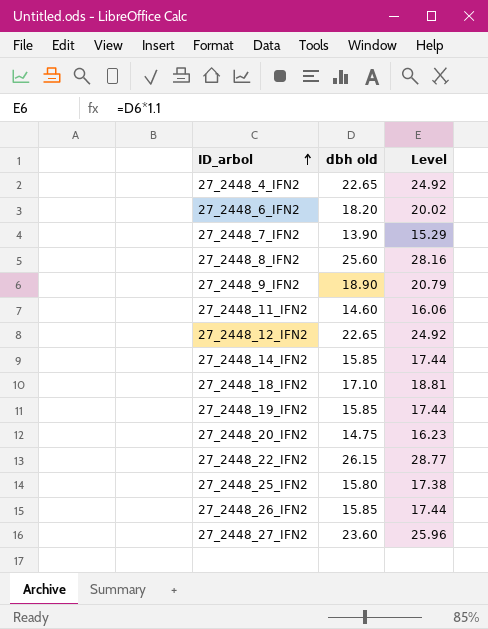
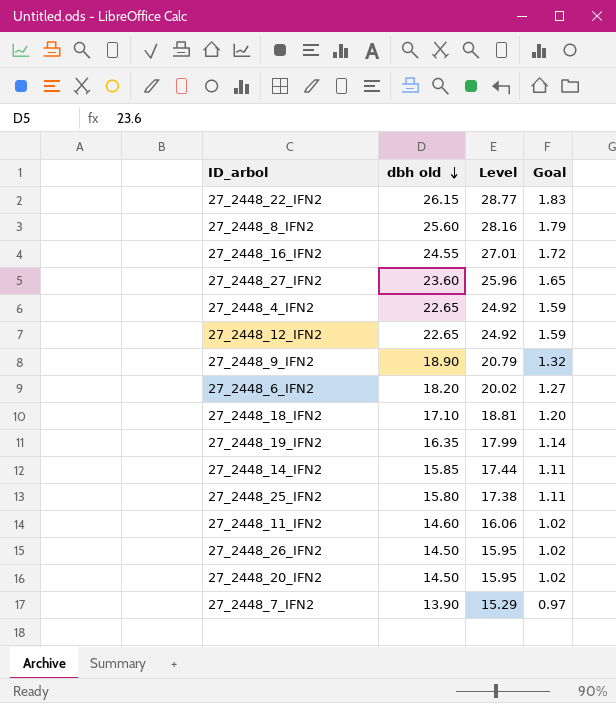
row order: ID_arbol ascending -> dbh old descending
column Goal | formula: none -> [dbh old] * 0.07
row 27_2448_16_IFN2: none -> 24.55 | 27.01 | 1.72
27_2448_19_IFN2 | dbh old: 15.85 -> 16.35
27_2448_19_IFN2 | Level: 17.44 -> 17.99
27_2448_26_IFN2 | dbh old: 15.85 -> 14.50
27_2448_26_IFN2 | Level: 17.44 -> 15.95
27_2448_20_IFN2 | dbh old: 14.75 -> 14.50
27_2448_20_IFN2 | Level: 16.23 -> 15.95

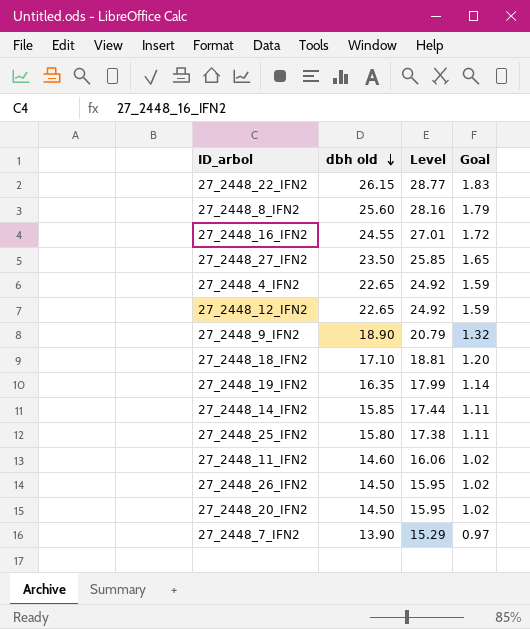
row 27_2448_6_IFN2: 18.20 | 20.02 | 1.27 -> none
27_2448_27_IFN2 | dbh old: 23.60 -> 23.50
27_2448_27_IFN2 | Level: 25.96 -> 25.85

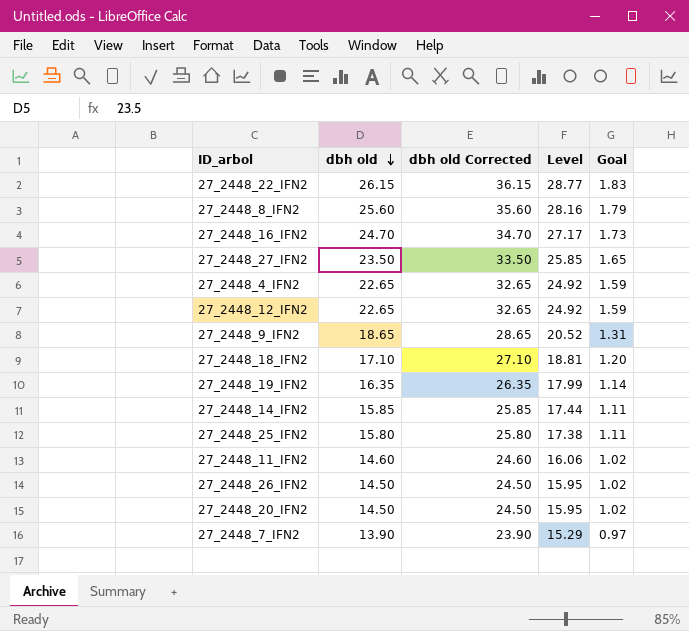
column dbh old Corrected | formula: none -> [dbh old] + 10
27_2448_16_IFN2 | dbh old: 24.55 -> 24.70
27_2448_16_IFN2 | Level: 27.01 -> 27.17
27_2448_16_IFN2 | Goal: 1.72 -> 1.73
27_2448_9_IFN2 | dbh old: 18.90 -> 18.65
27_2448_9_IFN2 | Level: 20.79 -> 20.52
27_2448_9_IFN2 | Goal: 1.32 -> 1.31

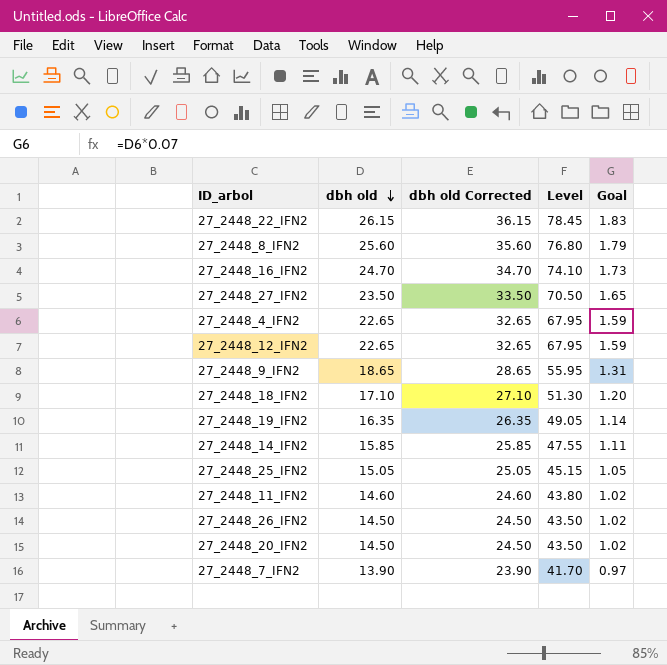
column Level | formula: [dbh old] * 1.1 -> [dbh old] * 3
27_2448_25_IFN2 | dbh old: 15.80 -> 15.05
27_2448_25_IFN2 | dbh old Corrected: 25.80 -> 25.05
27_2448_25_IFN2 | Goal: 1.11 -> 1.05

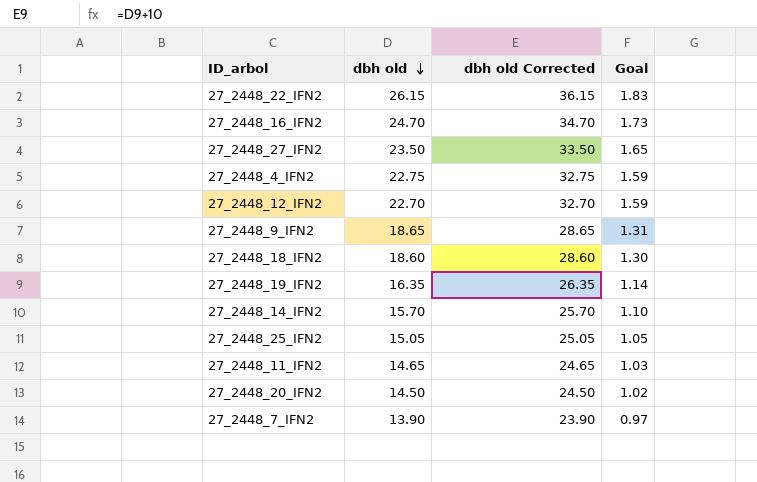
column Level | formula: [dbh old] * 3 -> none
row 27_2448_8_IFN2: 25.60 | 35.60 | 76.80 | 1.79 -> none
row 27_2448_26_IFN2: 14.50 | 24.50 | 43.50 | 1.02 -> none
27_2448_4_IFN2 | dbh old: 22.65 -> 22.75
27_2448_4_IFN2 | dbh old Corrected: 32.65 -> 32.75
27_2448_12_IFN2 | dbh old: 22.65 -> 22.70
27_2448_12_IFN2 | dbh old Corrected: 32.65 -> 32.70
27_2448_18_IFN2 | dbh old: 17.10 -> 18.60
27_2448_18_IFN2 | dbh old Corrected: 27.10 -> 28.60
27_2448_18_IFN2 | Goal: 1.20 -> 1.30
27_2448_14_IFN2 | dbh old: 15.85 -> 15.70
27_2448_14_IFN2 | dbh old Corrected: 25.85 -> 25.70
27_2448_14_IFN2 | Goal: 1.11 -> 1.10
27_2448_11_IFN2 | dbh old: 14.60 -> 14.65
27_2448_11_IFN2 | dbh old Corrected: 24.60 -> 24.65
27_2448_11_IFN2 | Goal: 1.02 -> 1.03

